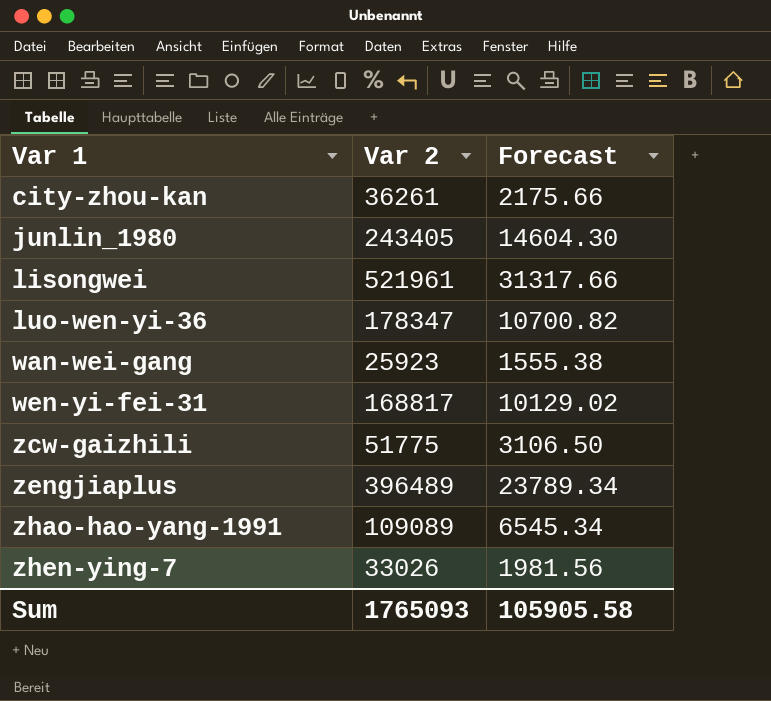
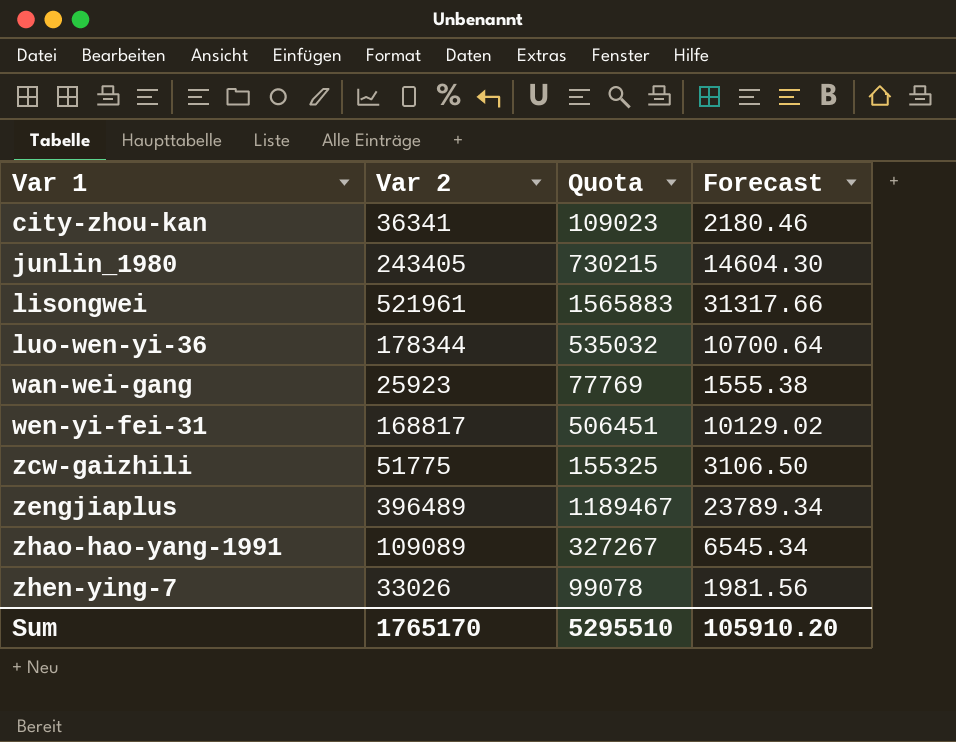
column Quota | formula: none -> [Var 2] * 3
city-zhou-kan | Var 2: 36261 -> 36341
city-zhou-kan | Forecast: 2175.66 -> 2180.46
luo-wen-yi-36 | Var 2: 178347 -> 178344
luo-wen-yi-36 | Forecast: 10700.82 -> 10700.64
Sum | Var 2: 1765093 -> 1765170
Sum | Forecast: 105905.58 -> 105910.20

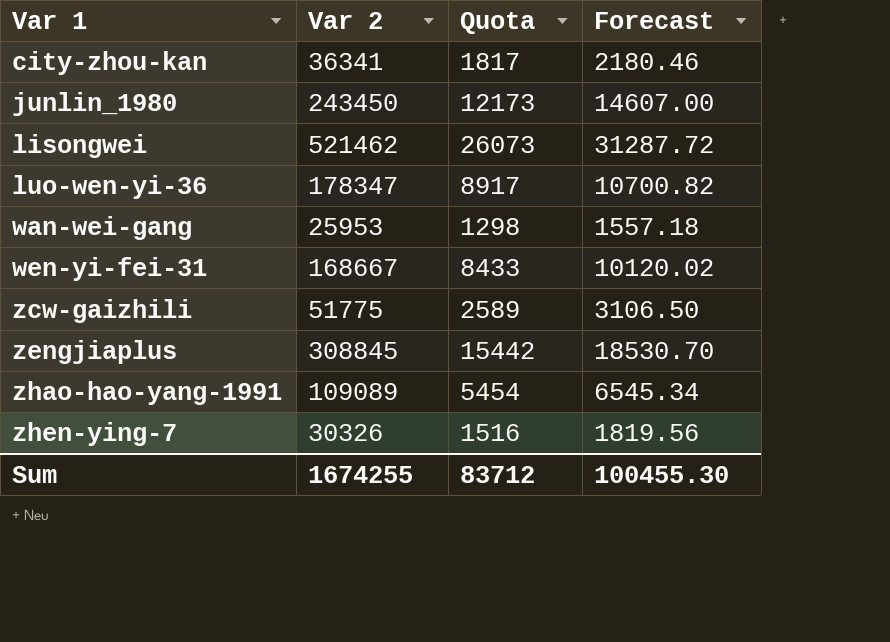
column Quota | formula: [Var 2] * 3 -> [Var 2] * 0.05
junlin_1980 | Var 2: 243405 -> 243450
junlin_1980 | Forecast: 14604.30 -> 14607.00
lisongwei | Var 2: 521961 -> 521462
lisongwei | Forecast: 31317.66 -> 31287.72
luo-wen-yi-36 | Var 2: 178344 -> 178347
luo-wen-yi-36 | Forecast: 10700.64 -> 10700.82
wan-wei-gang | Var 2: 25923 -> 25953
wan-wei-gang | Forecast: 1555.38 -> 1557.18
wen-yi-fei-31 | Var 2: 168817 -> 168667
wen-yi-fei-31 | Forecast: 10129.02 -> 10120.02
zengjiaplus | Var 2: 396489 -> 308845
zengjiaplus | Forecast: 23789.34 -> 18530.70
zhen-ying-7 | Var 2: 33026 -> 30326
zhen-ying-7 | Forecast: 1981.56 -> 1819.56
Sum | Var 2: 1765170 -> 1674255
Sum | Quota: 5295510 -> 83712
Sum | Forecast: 105910.20 -> 100455.30

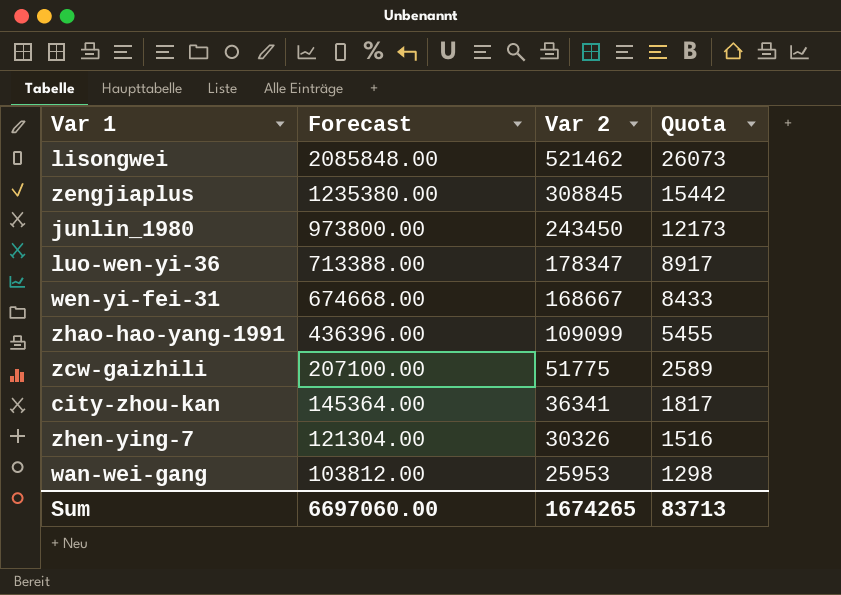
row order: Var 1 ascending -> Forecast descending
column Forecast | formula: [Var 2] * 0.06 -> [Var 2] * 4
column Forecast | position: 4 -> 2
zhao-hao-yang-1991 | Var 2: 109089 -> 109099
zhao-hao-yang-1991 | Quota: 5454 -> 5455
Sum | Forecast: 100455.30 -> 6697060.00
Sum | Var 2: 1674255 -> 1674265
Sum | Quota: 83712 -> 83713

